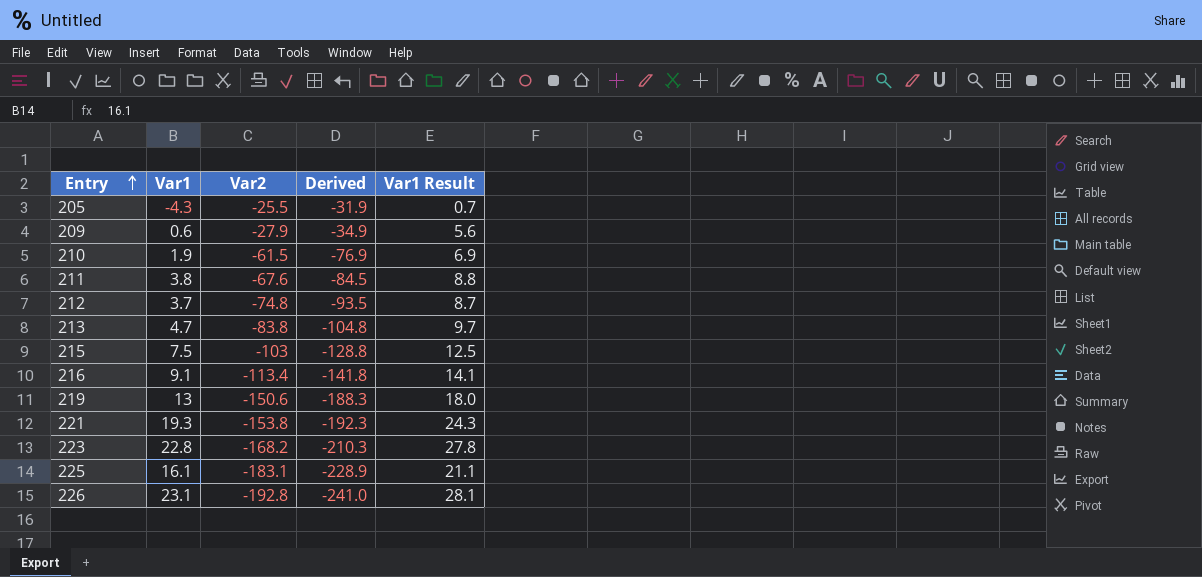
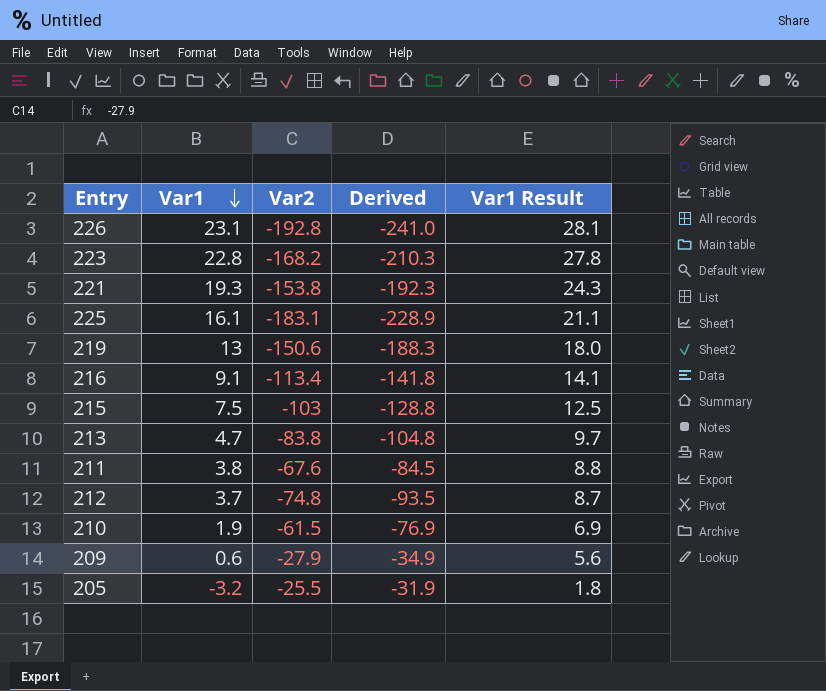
row order: Entry ascending -> Var1 descending
205 | Var1: -4.3 -> -3.2
205 | Var1 Result: 0.7 -> 1.8

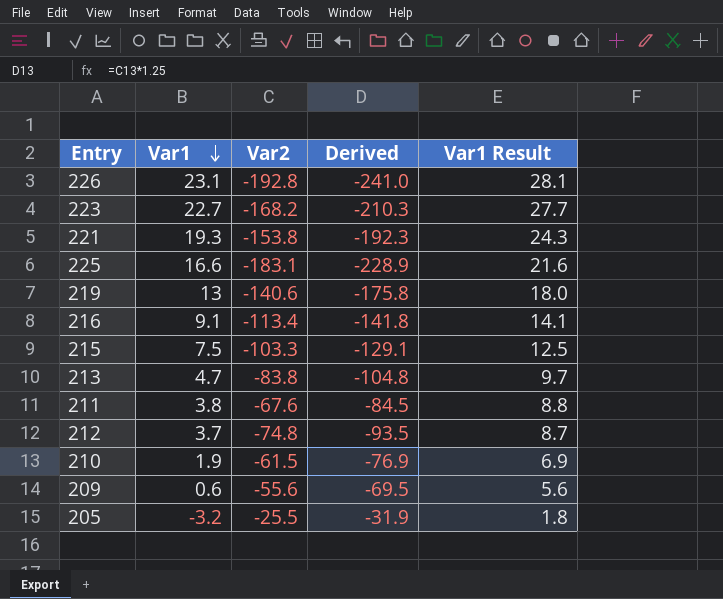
223 | Var1: 22.8 -> 22.7
223 | Var1 Result: 27.8 -> 27.7
225 | Var1: 16.1 -> 16.6
225 | Var1 Result: 21.1 -> 21.6
219 | Var2: -150.6 -> -140.6
219 | Derived: -188.3 -> -175.8
215 | Var2: -103 -> -103.3
215 | Derived: -128.8 -> -129.1
209 | Var2: -27.9 -> -55.6
209 | Derived: -34.9 -> -69.5

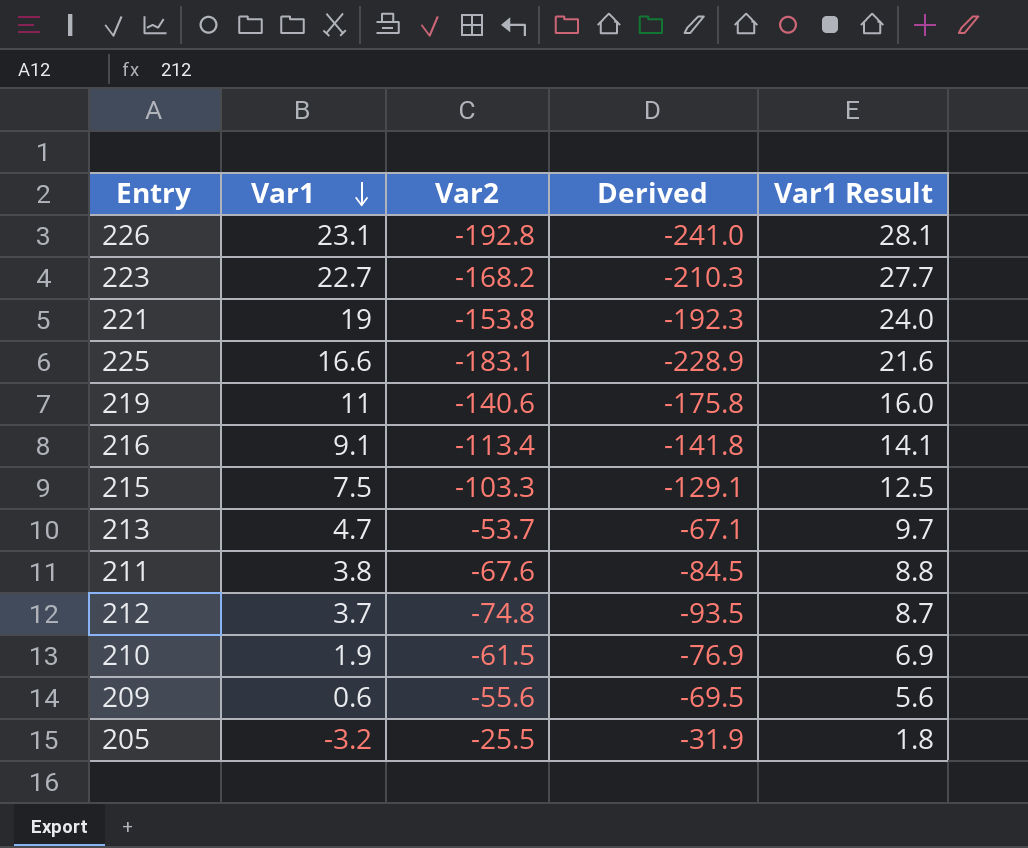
221 | Var1: 19.3 -> 19
221 | Var1 Result: 24.3 -> 24.0
219 | Var1: 13 -> 11
219 | Var1 Result: 18.0 -> 16.0
213 | Var2: -83.8 -> -53.7
213 | Derived: -104.8 -> -67.1

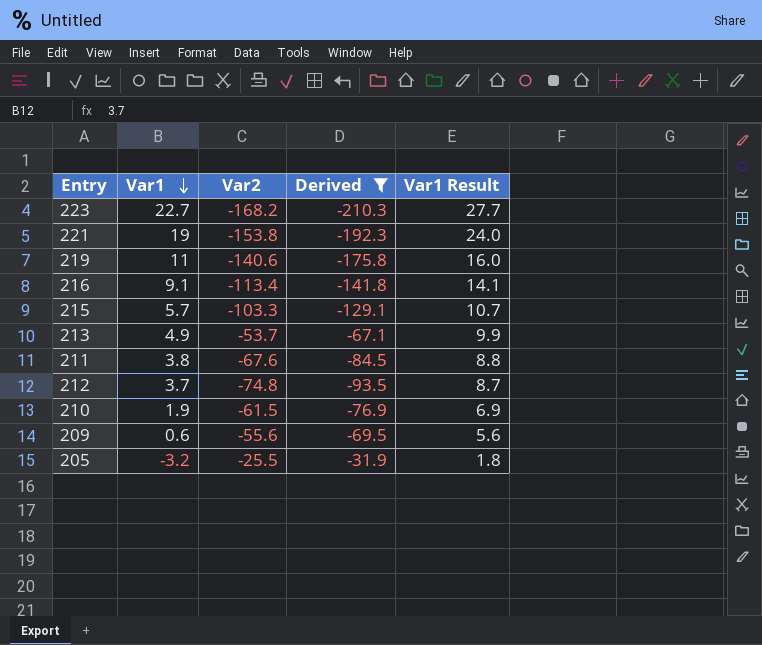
filter: none -> Derived >= -210.3
215 | Var1: 7.5 -> 5.7
215 | Var1 Result: 12.5 -> 10.7
213 | Var1: 4.7 -> 4.9
213 | Var1 Result: 9.7 -> 9.9

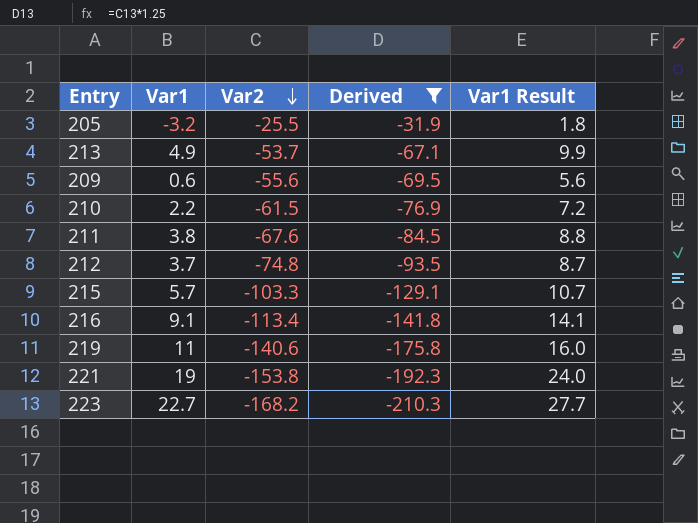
row order: Var1 descending -> Var2 descending
210 | Var1: 1.9 -> 2.2
210 | Var1 Result: 6.9 -> 7.2

